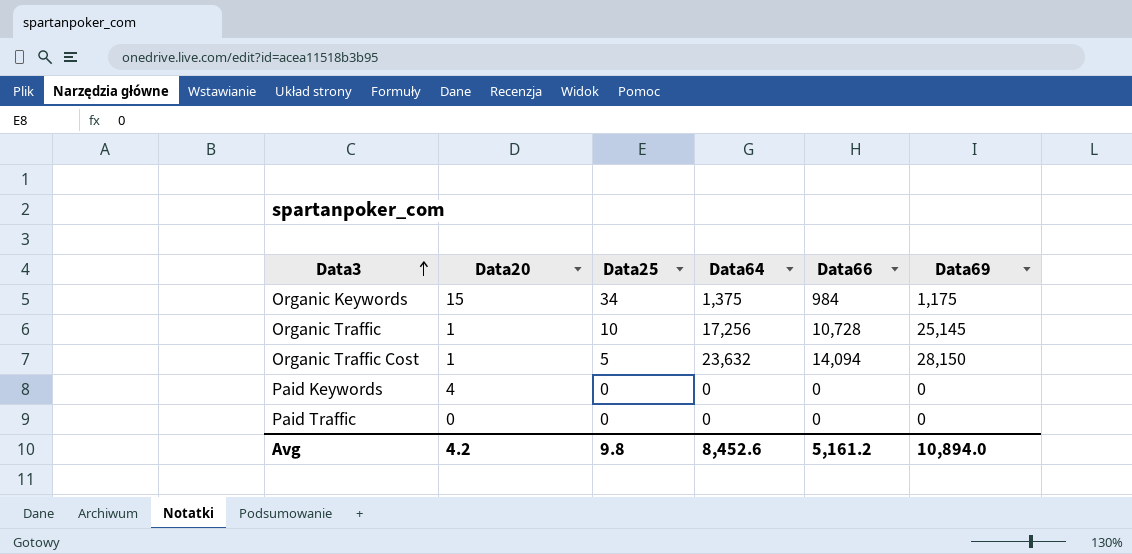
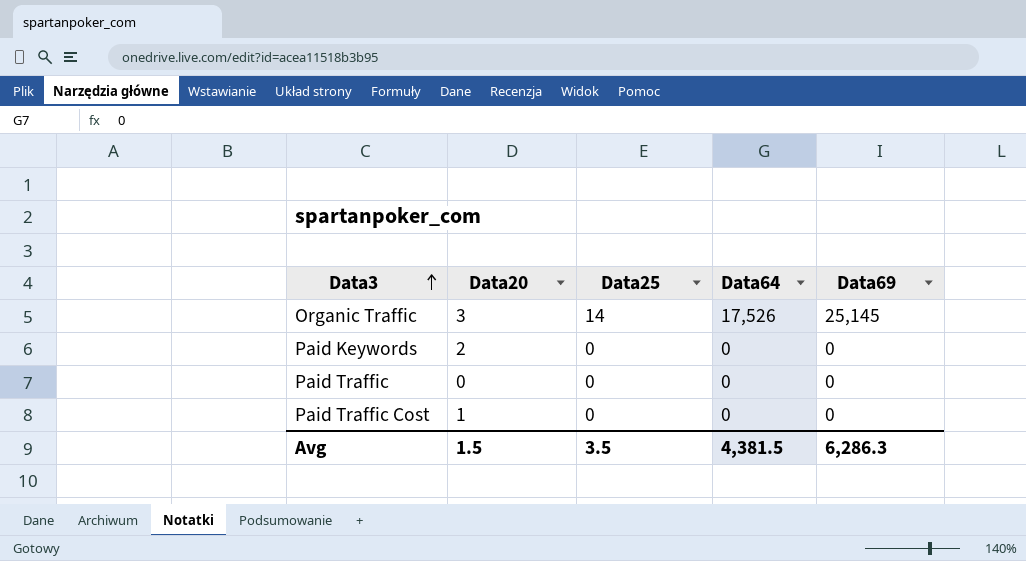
column Data66 | position: 5 -> none
row Organic Keywords: 15 | 34 | 1,375 | 984 | 1,175 -> none
row Organic Traffic Cost: 1 | 5 | 23,632 | 14,094 | 28,150 -> none
Organic Traffic | Data20: 1 -> 3
Organic Traffic | Data25: 10 -> 14
Organic Traffic | Data64: 17,256 -> 17,526
Paid Keywords | Data20: 4 -> 2
row Paid Traffic Cost: none -> 1 | 0 | 0 | 0
Avg | Data20: 4.2 -> 1.5
Avg | Data25: 9.8 -> 3.5
Avg | Data64: 8,452.6 -> 4,381.5
Avg | Data69: 10,894.0 -> 6,286.3

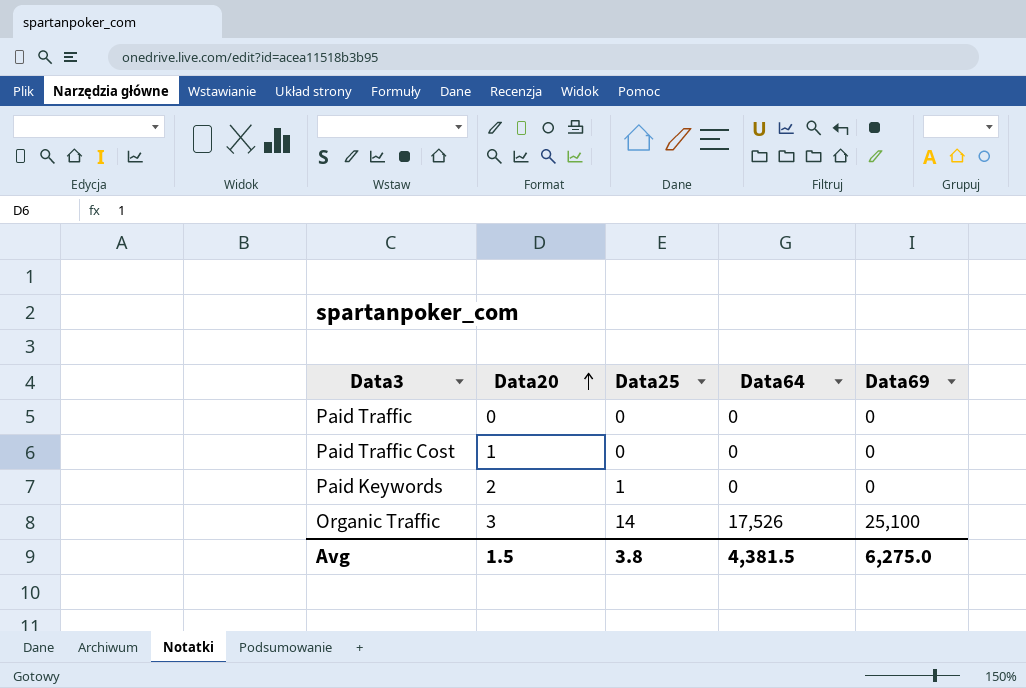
row order: Data3 ascending -> Data20 ascending
Paid Keywords | Data25: 0 -> 1
Organic Traffic | Data69: 25,145 -> 25,100
Avg | Data25: 3.5 -> 3.8
Avg | Data69: 6,286.3 -> 6,275.0

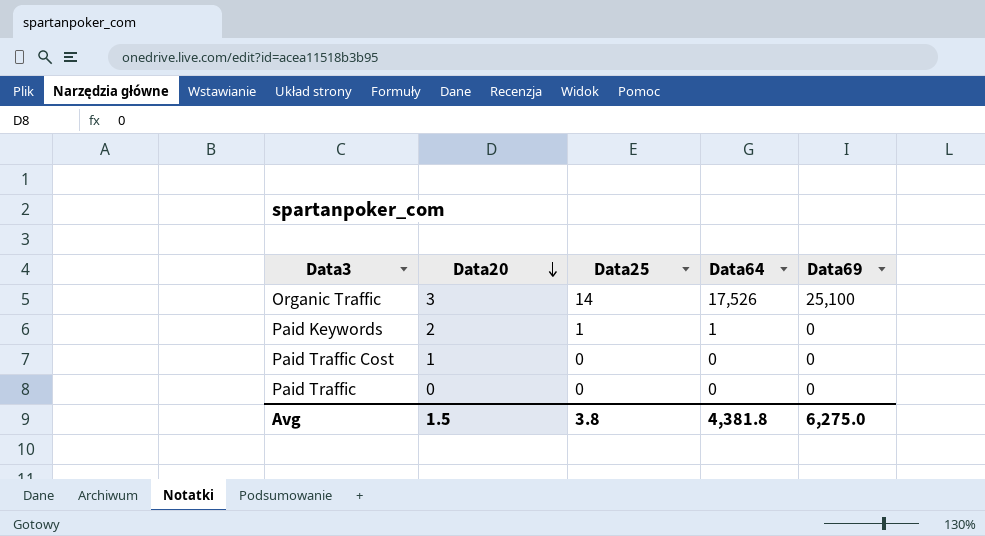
row order: Data20 ascending -> Data20 descending
Paid Keywords | Data64: 0 -> 1
Avg | Data64: 4,381.5 -> 4,381.8

